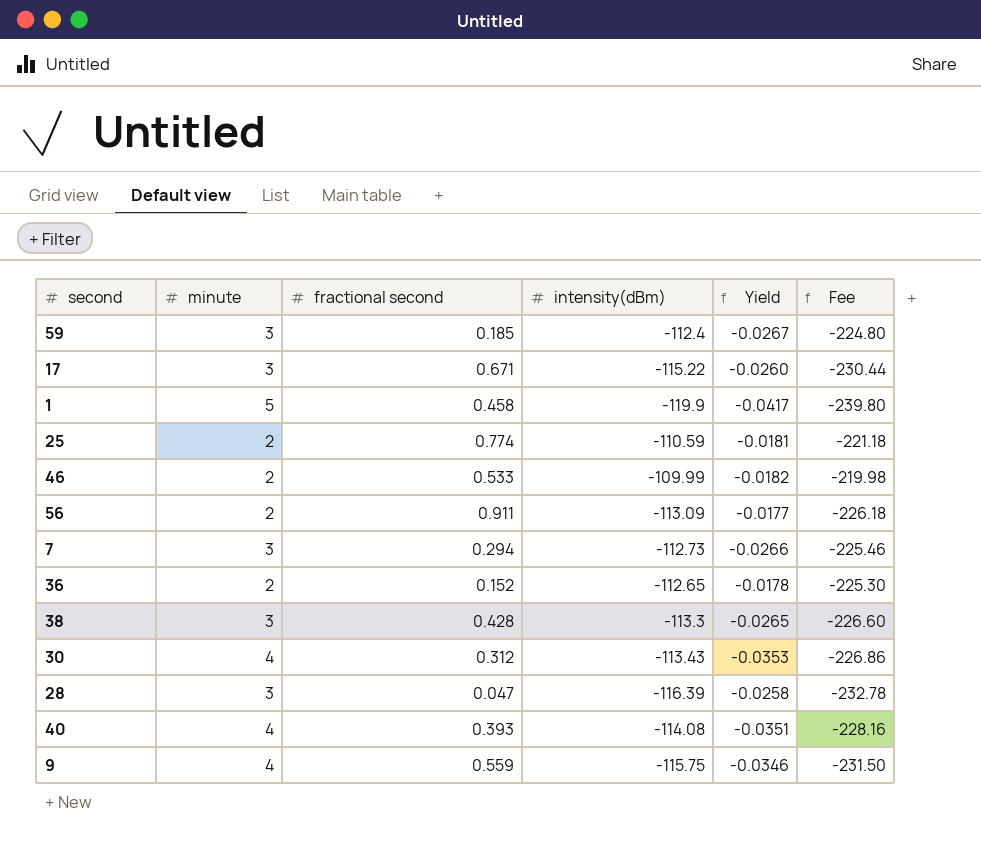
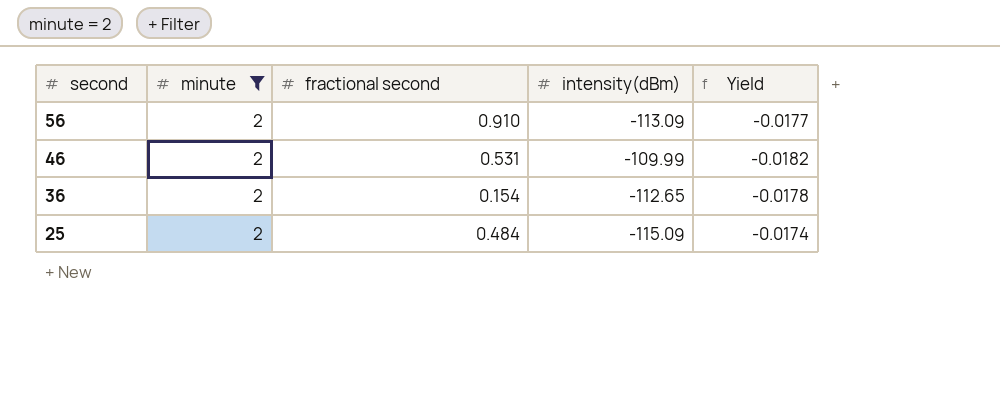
filter: none -> minute = 2
row order: none -> second descending
column Fee | formula: [intensity(dBm)] * 2 -> none
56 | fractional second: 0.911 -> 0.910
46 | fractional second: 0.533 -> 0.531
36 | fractional second: 0.152 -> 0.154
25 | fractional second: 0.774 -> 0.484
25 | intensity(dBm): -110.59 -> -115.09
25 | Yield: -0.0181 -> -0.0174

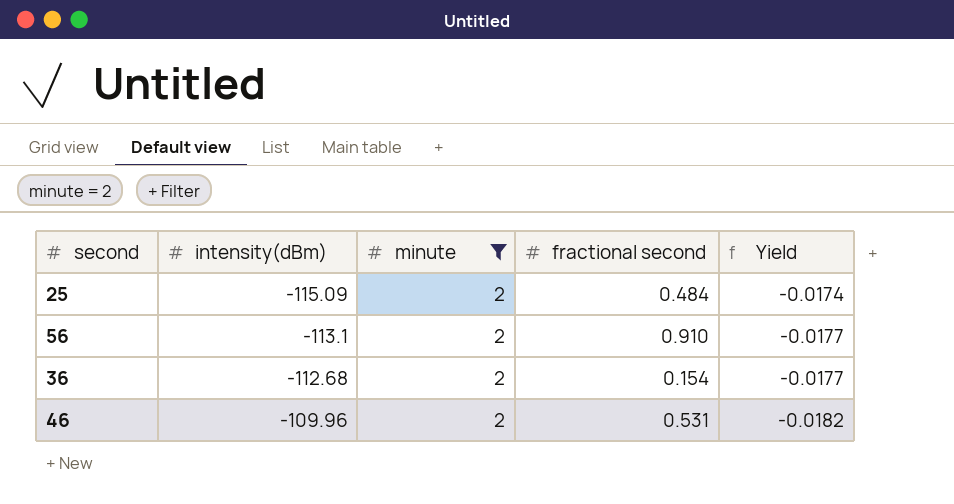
row order: second descending -> intensity(dBm) ascending
column intensity(dBm) | position: 4 -> 2
56 | intensity(dBm): -113.09 -> -113.1
36 | intensity(dBm): -112.65 -> -112.68
36 | Yield: -0.0178 -> -0.0177
46 | intensity(dBm): -109.99 -> -109.96

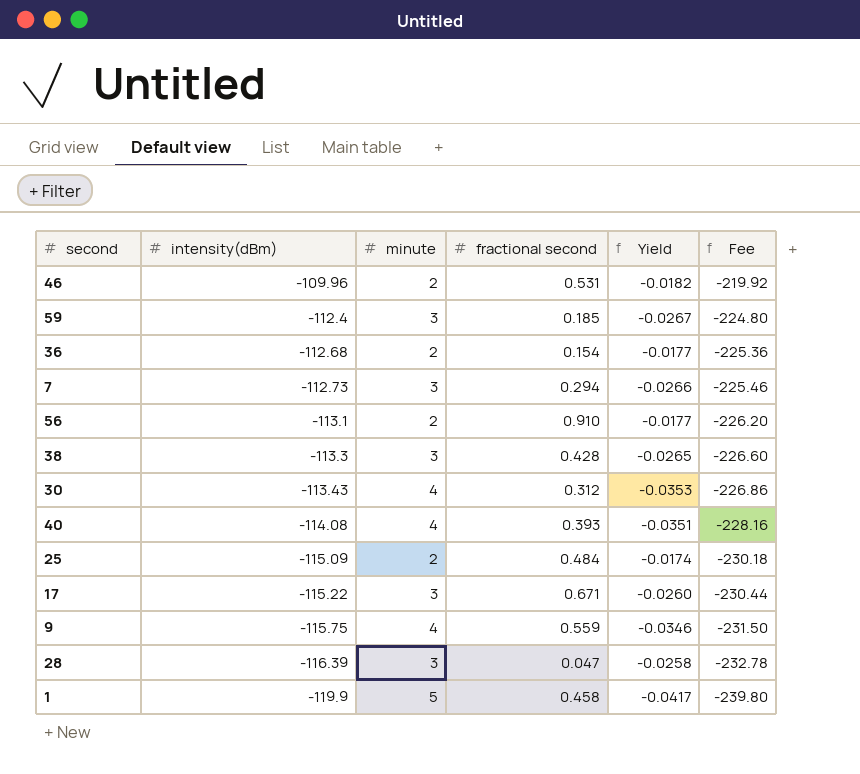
filter: minute = 2 -> none
row order: intensity(dBm) ascending -> intensity(dBm) descending
column Fee | formula: none -> [intensity(dBm)] * 2

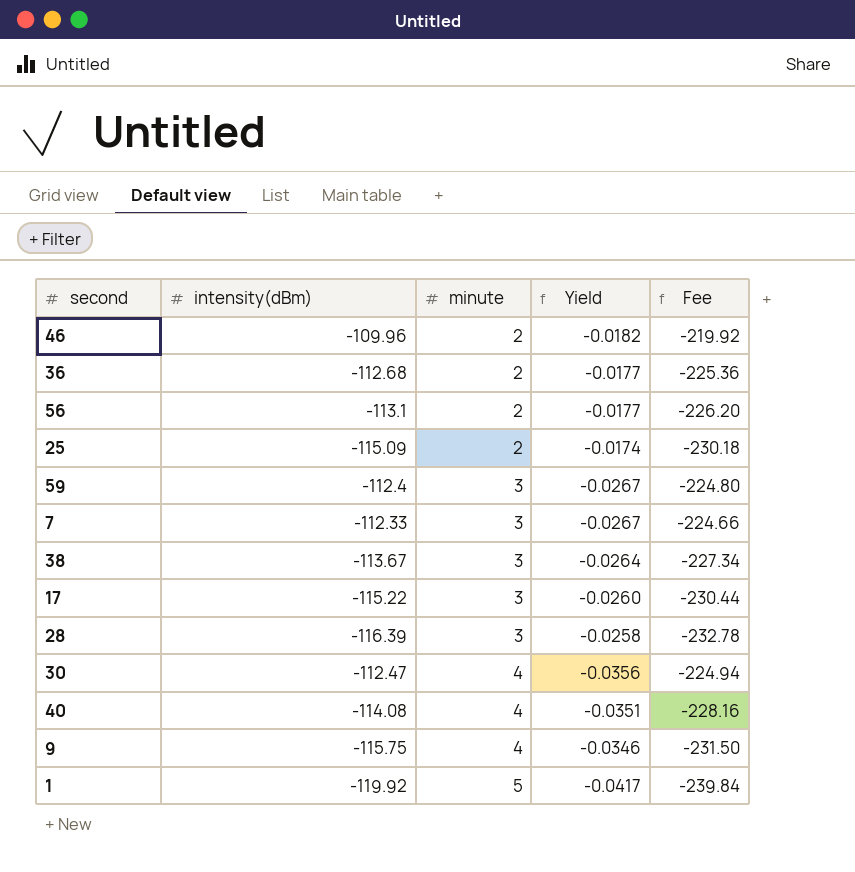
row order: intensity(dBm) descending -> minute ascending
column fractional second | position: 4 -> none
7 | intensity(dBm): -112.73 -> -112.33
7 | Yield: -0.0266 -> -0.0267
7 | Fee: -225.46 -> -224.66
38 | intensity(dBm): -113.3 -> -113.67
38 | Yield: -0.0265 -> -0.0264
38 | Fee: -226.60 -> -227.34
30 | intensity(dBm): -113.43 -> -112.47
30 | Yield: -0.0353 -> -0.0356
30 | Fee: -226.86 -> -224.94
1 | intensity(dBm): -119.9 -> -119.92
1 | Fee: -239.80 -> -239.84

